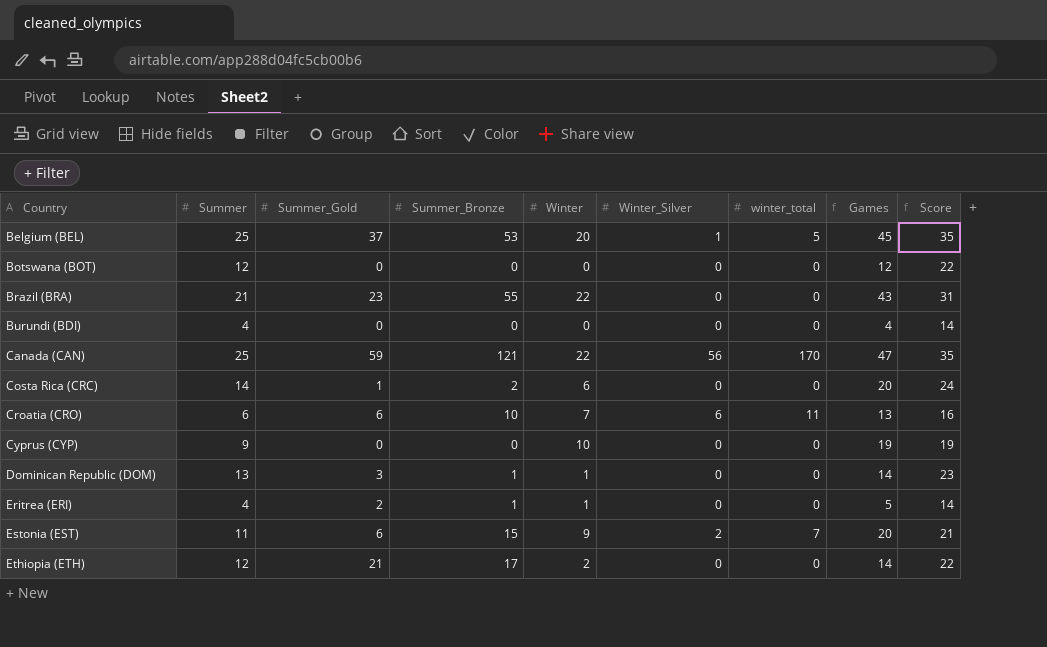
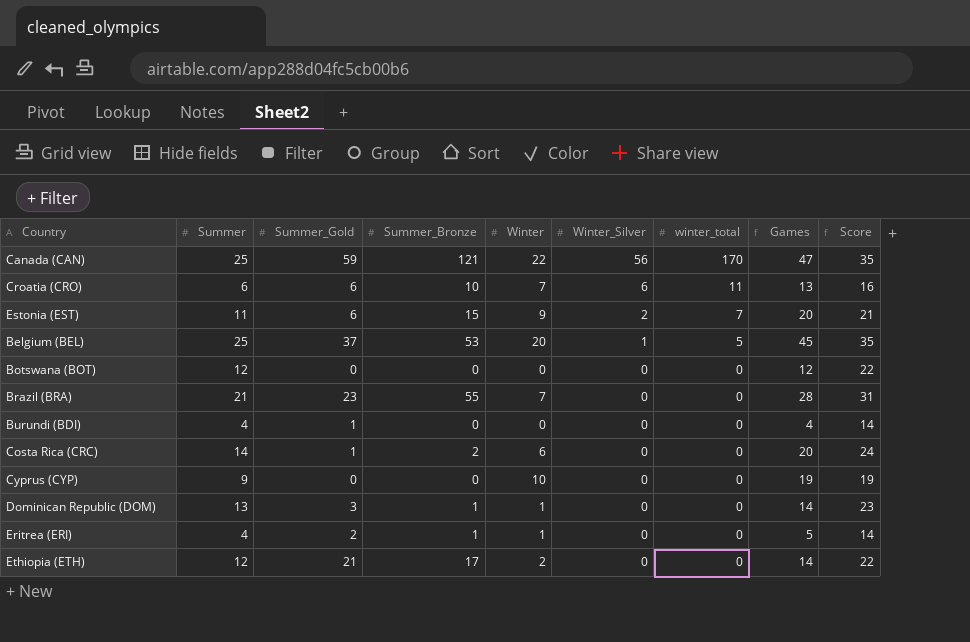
row order: Country ascending -> Winter_Silver descending
Brazil (BRA) | Winter: 22 -> 7
Brazil (BRA) | Games: 43 -> 28
Burundi (BDI) | Summer_Gold: 0 -> 1

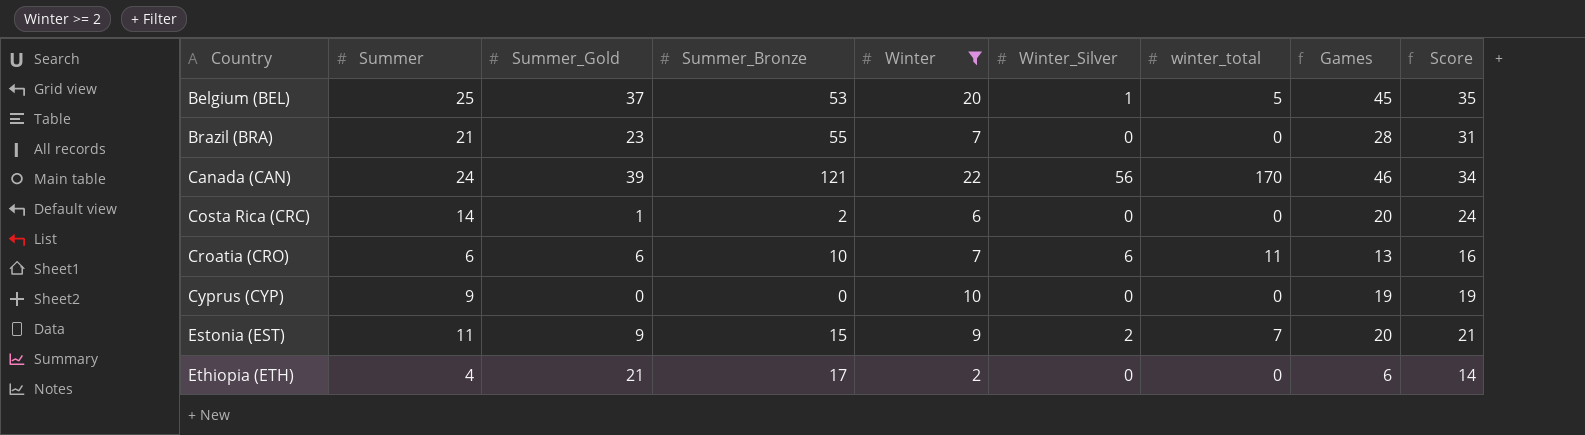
filter: none -> Winter >= 2
row order: Winter_Silver descending -> Country ascending
Canada (CAN) | Summer: 25 -> 24
Canada (CAN) | Summer_Gold: 59 -> 39
Canada (CAN) | Games: 47 -> 46
Canada (CAN) | Score: 35 -> 34
Estonia (EST) | Summer_Gold: 6 -> 9
Ethiopia (ETH) | Summer: 12 -> 4
Ethiopia (ETH) | Games: 14 -> 6
Ethiopia (ETH) | Score: 22 -> 14

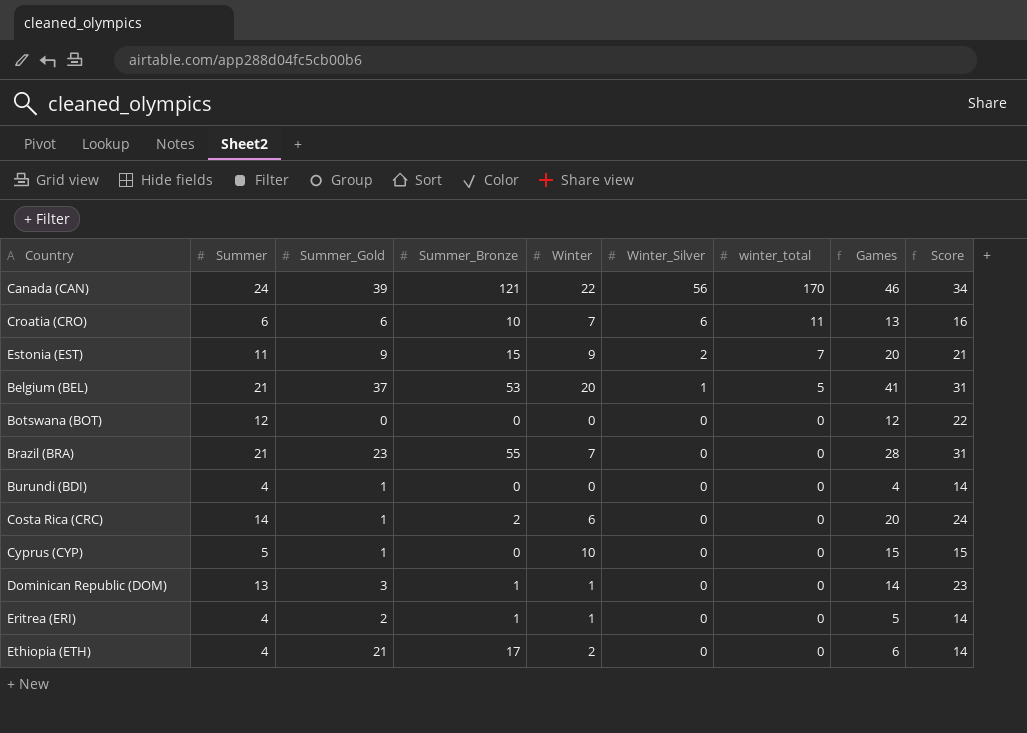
filter: Winter >= 2 -> none
row order: Country ascending -> Winter_Silver descending
Belgium (BEL) | Summer: 25 -> 21
Belgium (BEL) | Games: 45 -> 41
Belgium (BEL) | Score: 35 -> 31
Cyprus (CYP) | Summer: 9 -> 5
Cyprus (CYP) | Summer_Gold: 0 -> 1
Cyprus (CYP) | Games: 19 -> 15
Cyprus (CYP) | Score: 19 -> 15

